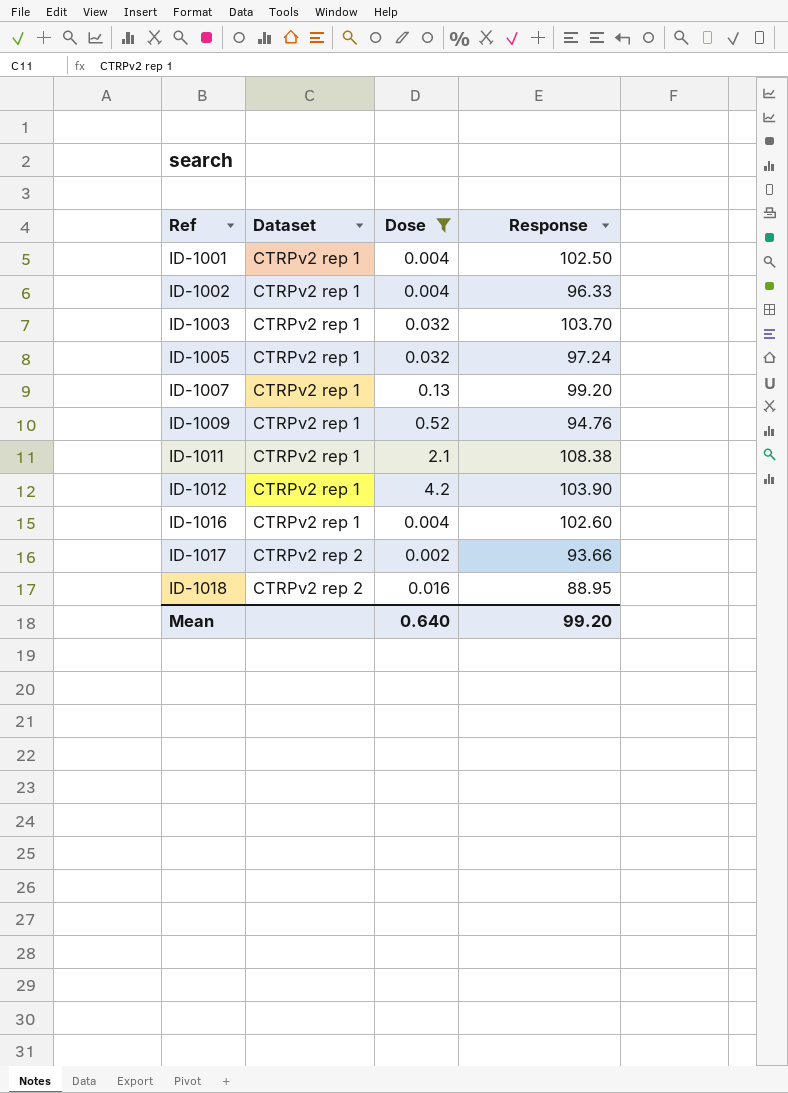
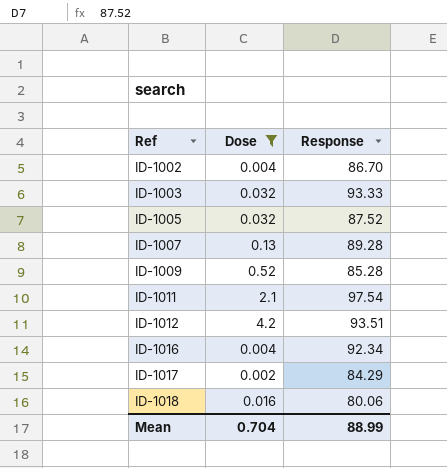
column Dataset | position: 2 -> none
row ID-1001: CTRPv2 rep 1 | 0.004 | 102.50 -> none
ID-1002 | Response: 96.33 -> 86.70
ID-1003 | Response: 103.70 -> 93.33
ID-1005 | Response: 97.24 -> 87.52
ID-1007 | Response: 99.20 -> 89.28
ID-1009 | Response: 94.76 -> 85.28
ID-1011 | Response: 108.38 -> 97.54
ID-1012 | Response: 103.90 -> 93.51
ID-1016 | Response: 102.60 -> 92.34
ID-1017 | Response: 93.66 -> 84.29
ID-1018 | Response: 88.95 -> 80.06
Mean | Dose: 0.640 -> 0.704
Mean | Response: 99.20 -> 88.99

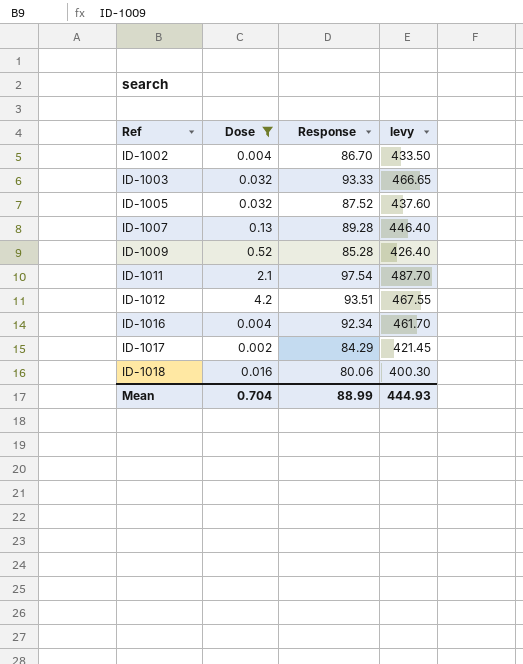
column levy | formula: none -> [Response] * 5

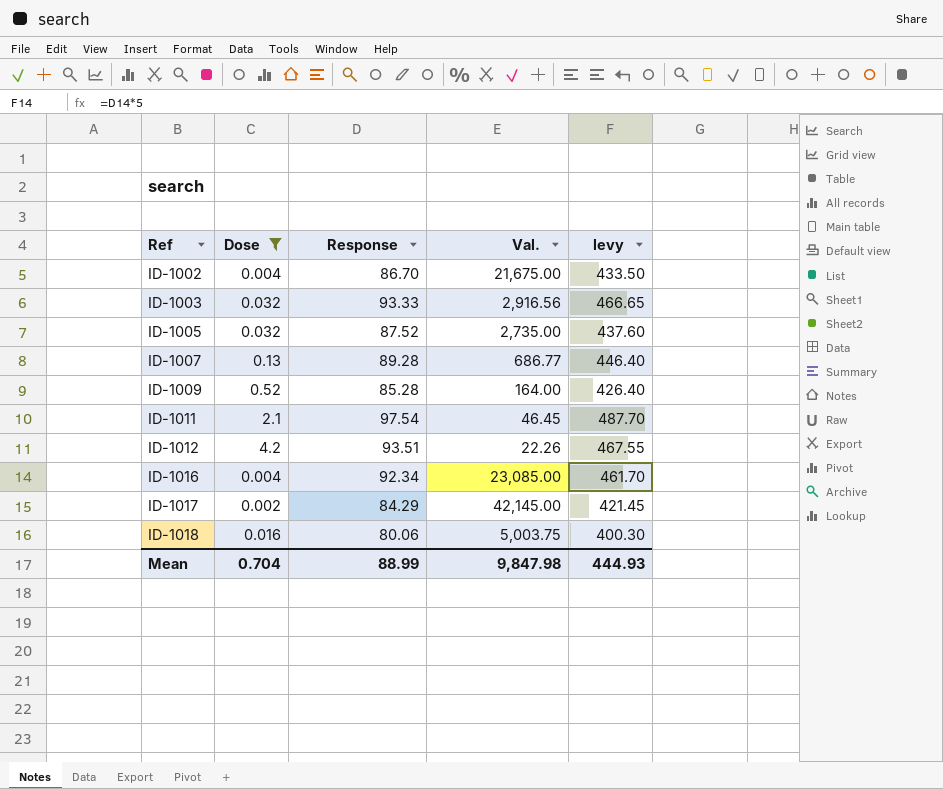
column Val. | formula: none -> [Response] / [Dose]

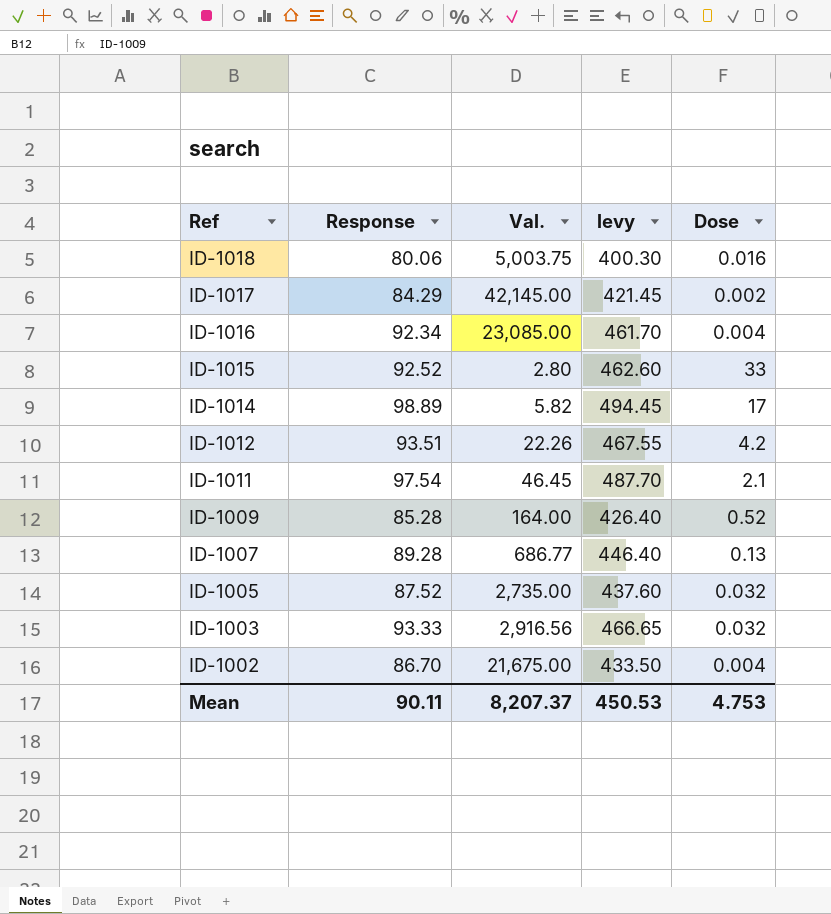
filter: Dose <= 4.2 -> none
row order: Ref ascending -> Ref descending
column Dose | position: 2 -> 5
Mean | Response: 88.99 -> 90.11
Mean | Val.: 9,847.98 -> 8,207.37
Mean | levy: 444.93 -> 450.53
Mean | Dose: 0.704 -> 4.753

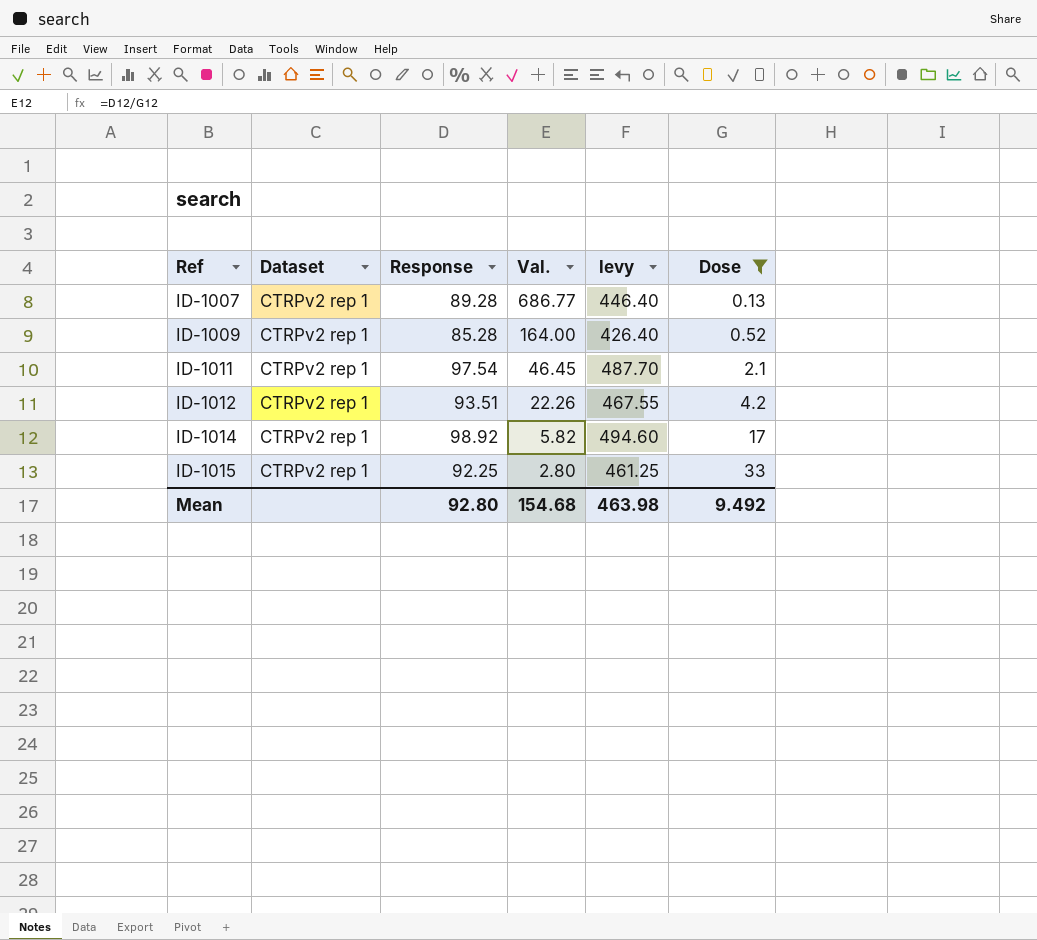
filter: none -> Dose >= 0.13
row order: Ref descending -> Ref ascending
column Dataset | position: none -> 2
ID-1014 | Response: 98.89 -> 98.92
ID-1014 | levy: 494.45 -> 494.60
ID-1015 | Response: 92.52 -> 92.25
ID-1015 | levy: 462.60 -> 461.25
Mean | Response: 90.11 -> 92.80
Mean | Val.: 8,207.37 -> 154.68
Mean | levy: 450.53 -> 463.98
Mean | Dose: 4.753 -> 9.492

